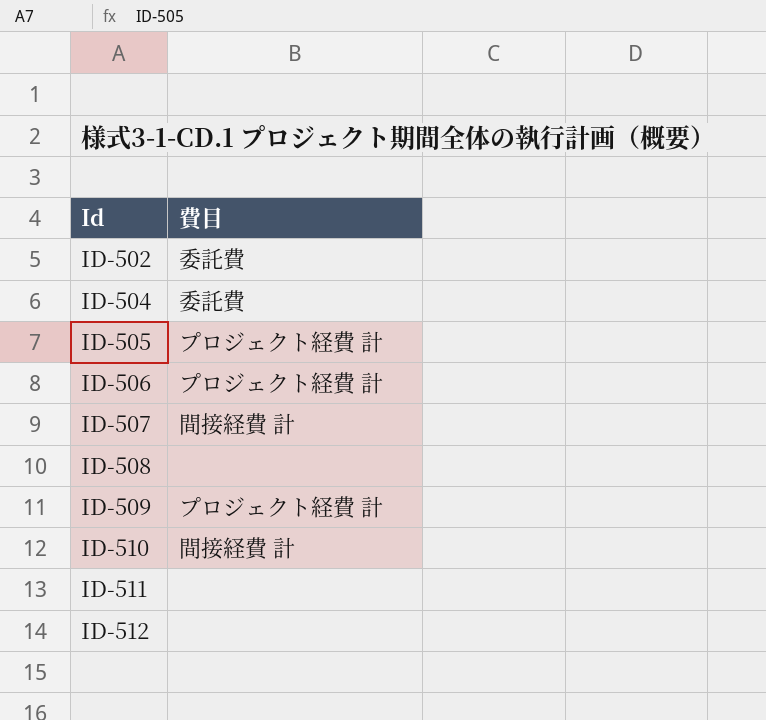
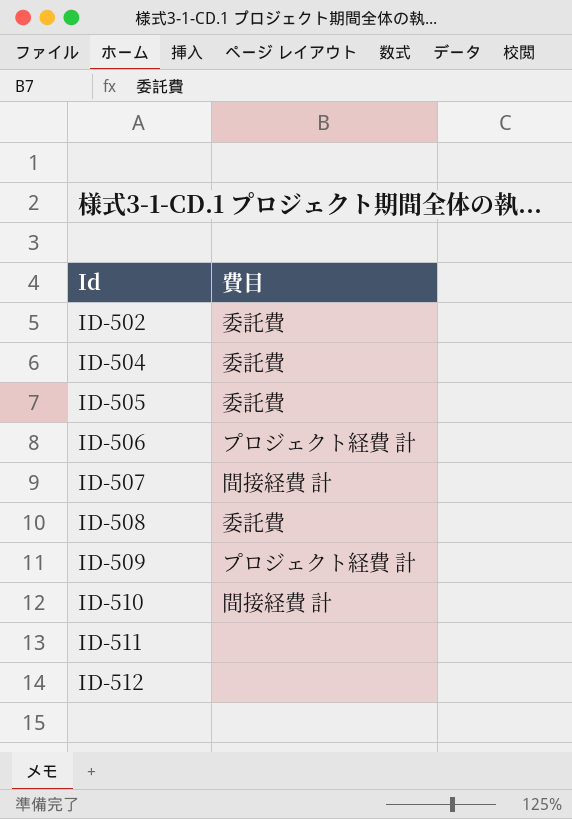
ID-505 | 費目: プロジェクト経費 計 -> 委託費
ID-508 | 費目: none -> 委託費

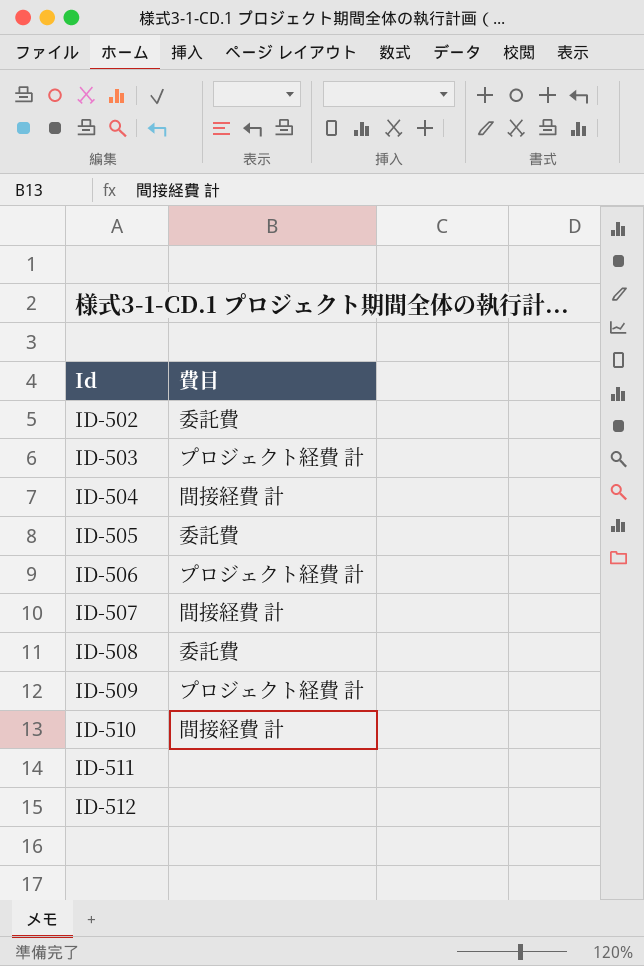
row ID-503: none -> プロジェクト経費 計
ID-504 | 費目: 委託費 -> 間接経費 計

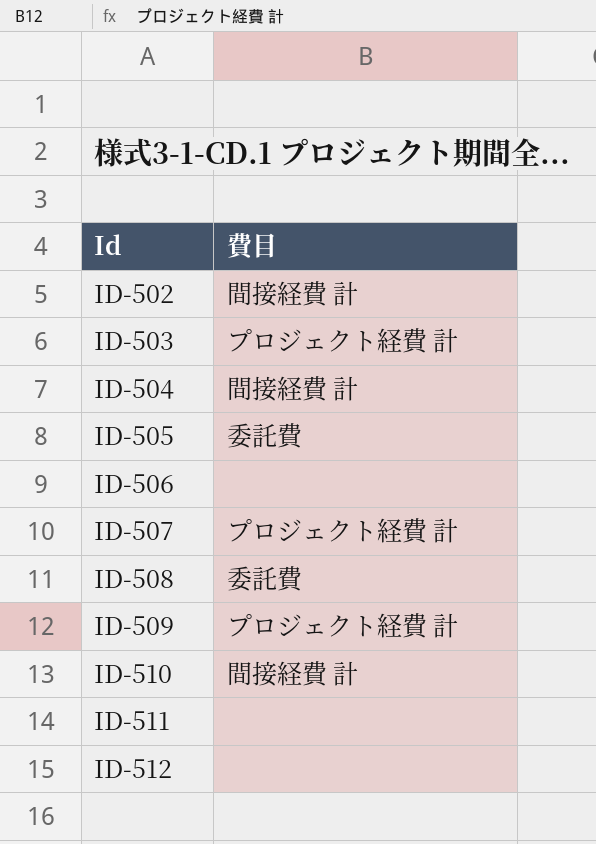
ID-502 | 費目: 委託費 -> 間接経費 計
ID-506 | 費目: プロジェクト経費 計 -> none
ID-507 | 費目: 間接経費 計 -> プロジェクト経費 計

